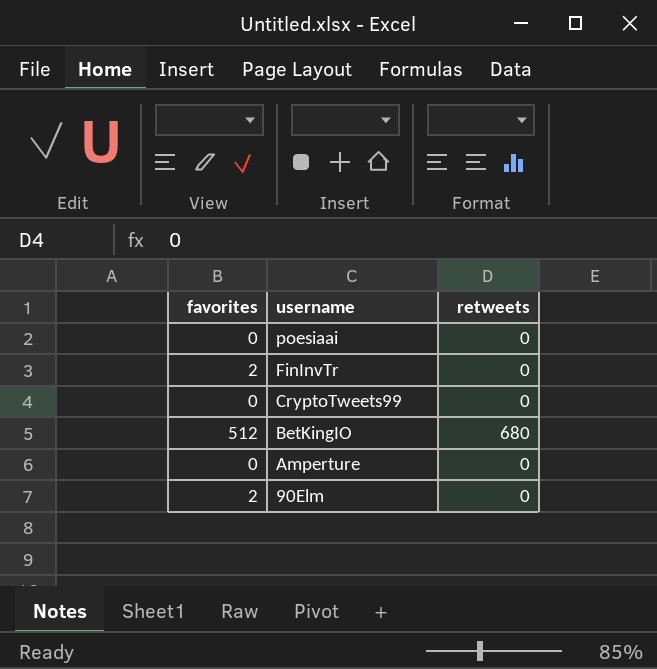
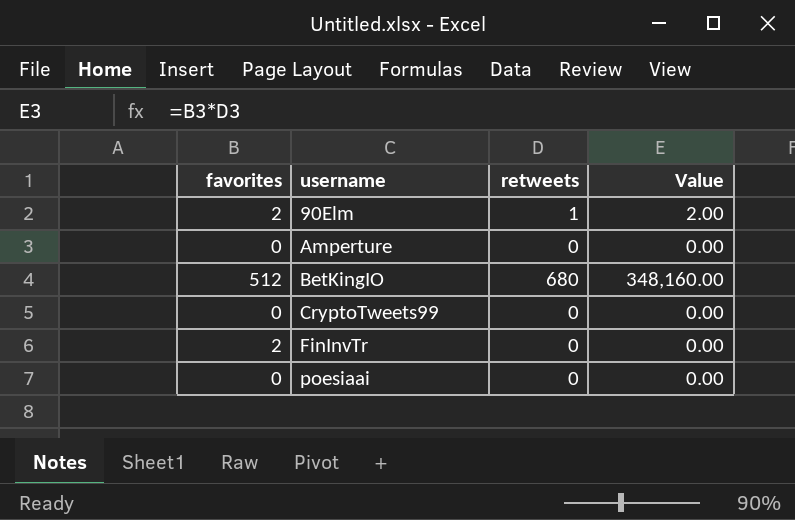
row order: username descending -> username ascending
column Value | formula: none -> [favorites] * [retweets]
90Elm | retweets: 0 -> 1

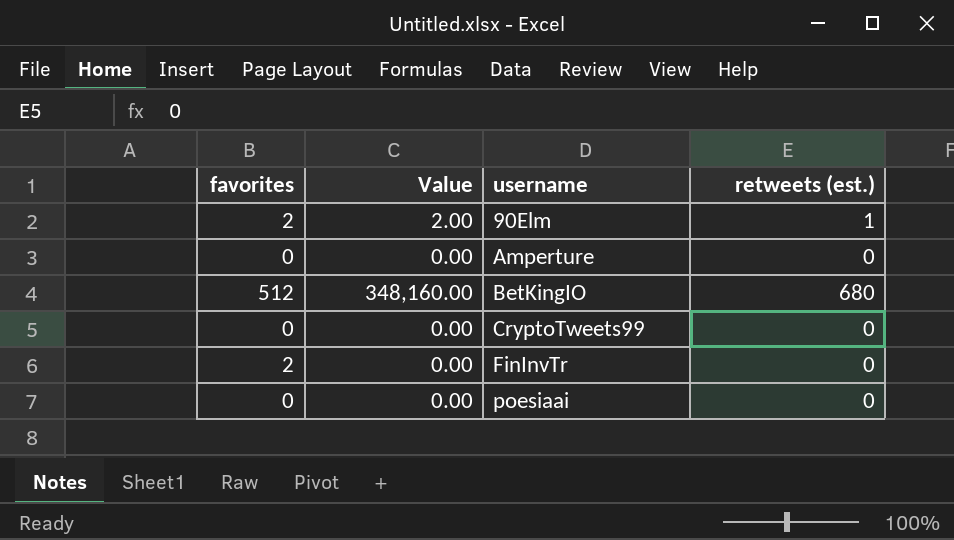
column Value | position: 4 -> 2
column name: retweets -> retweets (est.)

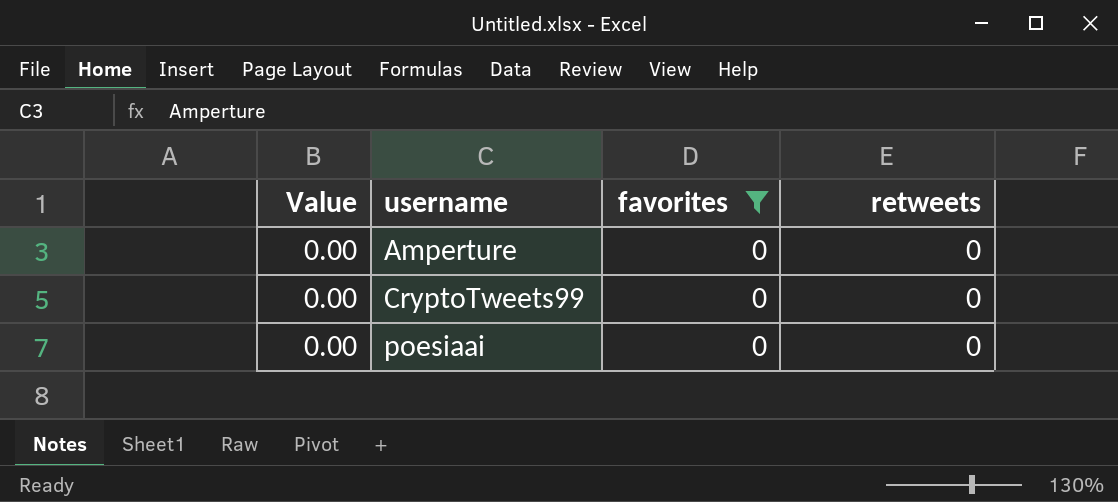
filter: none -> favorites = 0
column favorites | position: 1 -> 3
column name: retweets (est.) -> retweets

